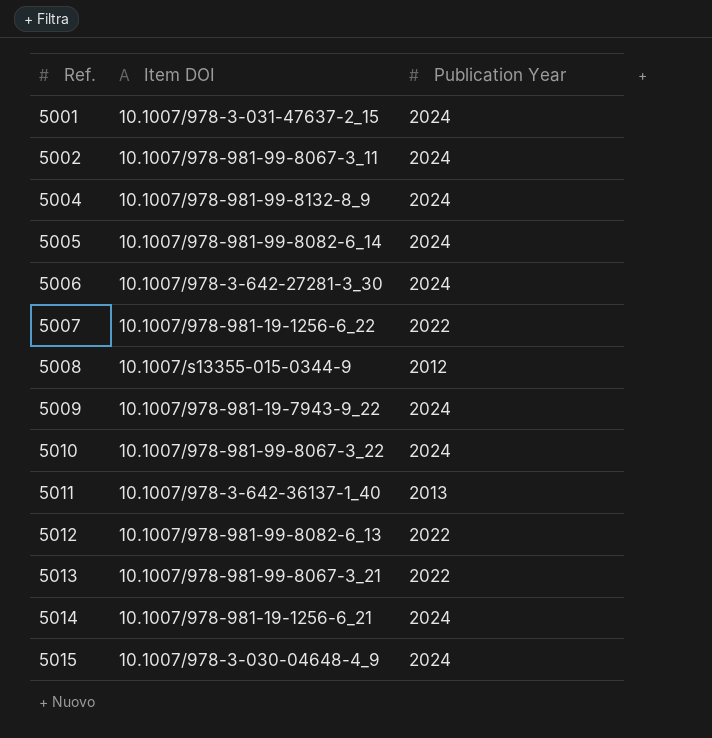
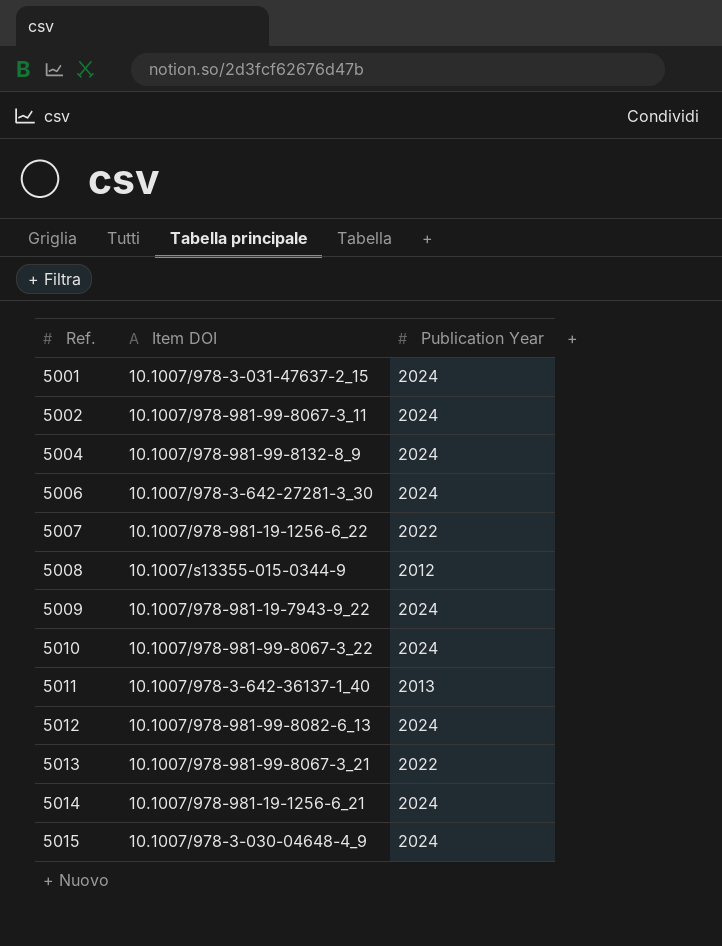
row 5005: 10.1007/978-981-99-8082-6_14 | 2024 -> none
5012 | Publication Year: 2022 -> 2024

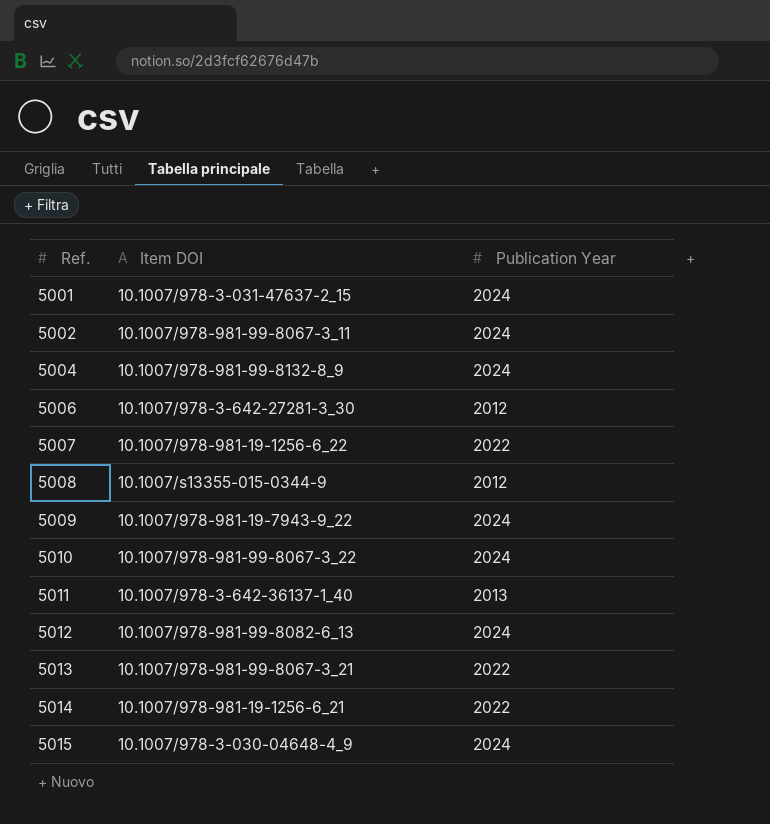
5006 | Publication Year: 2024 -> 2012
5014 | Publication Year: 2024 -> 2022

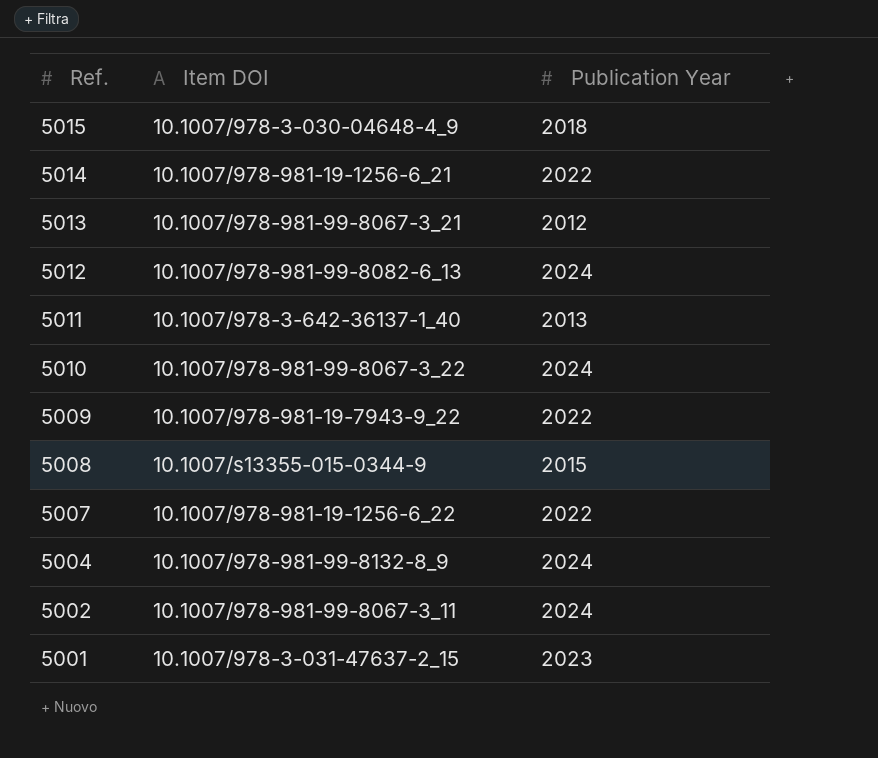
row order: Ref. ascending -> Ref. descending
row 5006: 10.1007/978-3-642-27281-3_30 | 2012 -> none
5015 | Publication Year: 2024 -> 2018
5013 | Publication Year: 2022 -> 2012
5009 | Publication Year: 2024 -> 2022
5008 | Publication Year: 2012 -> 2015
5001 | Publication Year: 2024 -> 2023

